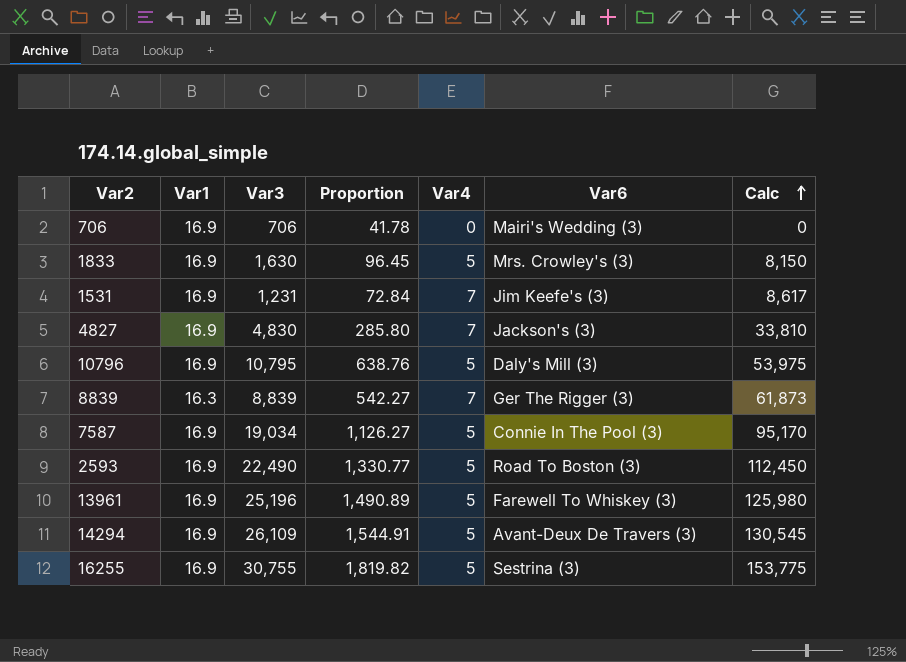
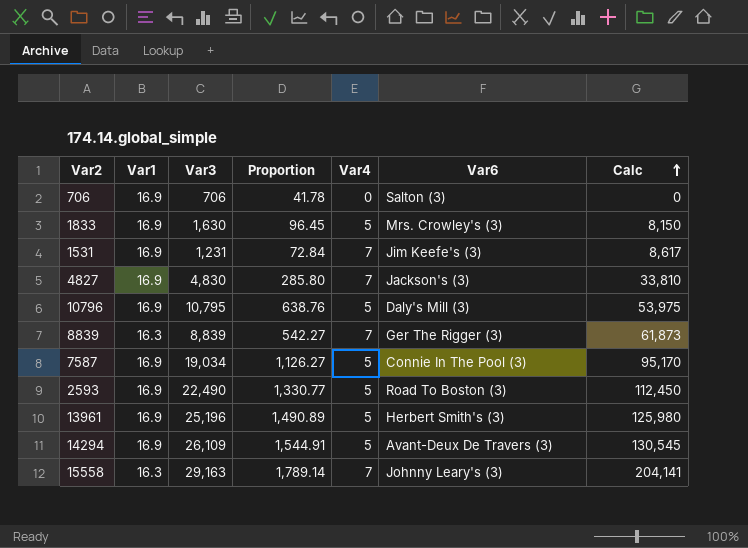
row 16255: 16.9 | 30,755 | 1,819.82 | 5 | Sestrina (3) | 153,775 -> none
706 | Var6: Mairi's Wedding (3) -> Salton (3)
13961 | Var6: Farewell To Whiskey (3) -> Herbert Smith's (3)
row 15558: none -> 16.3 | 29,163 | 1,789.14 | 7 | Johnny Leary's (3) | 204,141

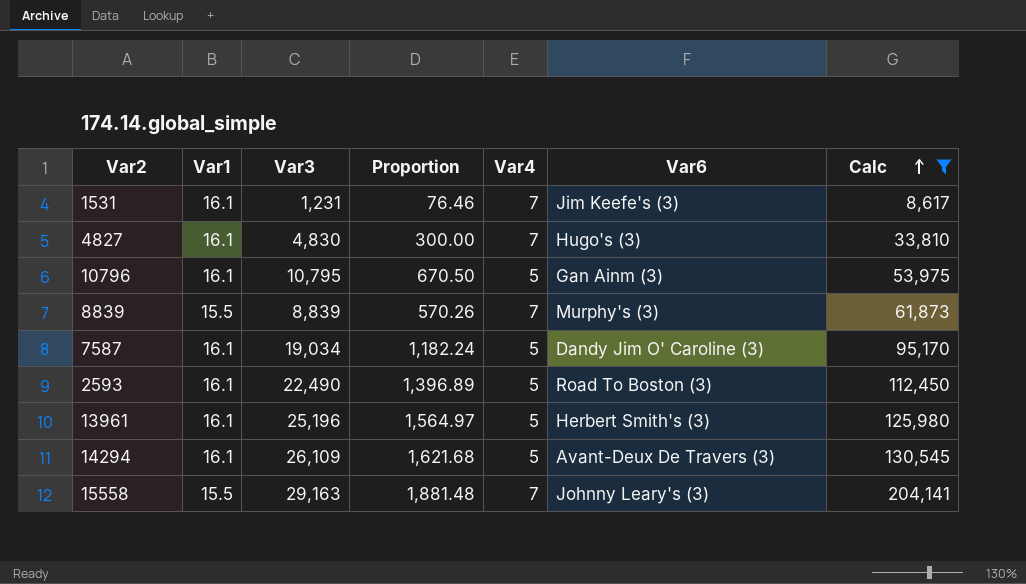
filter: none -> Calc >= 8,617
1531 | Var1: 16.9 -> 16.1
1531 | Proportion: 72.84 -> 76.46
4827 | Var1: 16.9 -> 16.1
4827 | Proportion: 285.80 -> 300.00
4827 | Var6: Jackson's (3) -> Hugo's (3)
10796 | Var1: 16.9 -> 16.1
10796 | Proportion: 638.76 -> 670.50
10796 | Var6: Daly's Mill (3) -> Gan Ainm (3)
8839 | Var1: 16.3 -> 15.5
8839 | Proportion: 542.27 -> 570.26
8839 | Var6: Ger The Rigger (3) -> Murphy's (3)
7587 | Var1: 16.9 -> 16.1
7587 | Proportion: 1,126.27 -> 1,182.24
7587 | Var6: Connie In The Pool (3) -> Dandy Jim O' Caroline (3)
2593 | Var1: 16.9 -> 16.1
2593 | Proportion: 1,330.77 -> 1,396.89
13961 | Var1: 16.9 -> 16.1
13961 | Proportion: 1,490.89 -> 1,564.97
14294 | Var1: 16.9 -> 16.1
14294 | Proportion: 1,544.91 -> 1,621.68
15558 | Var1: 16.3 -> 15.5
15558 | Proportion: 1,789.14 -> 1,881.48

